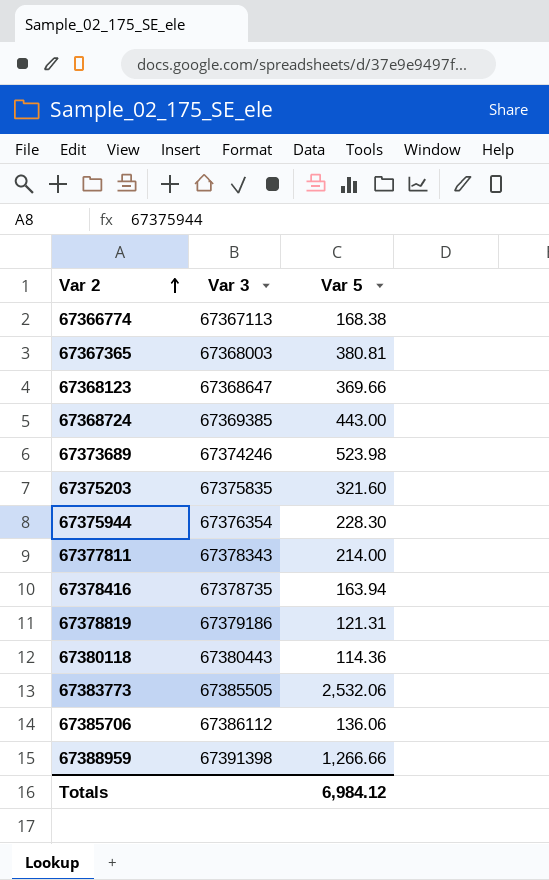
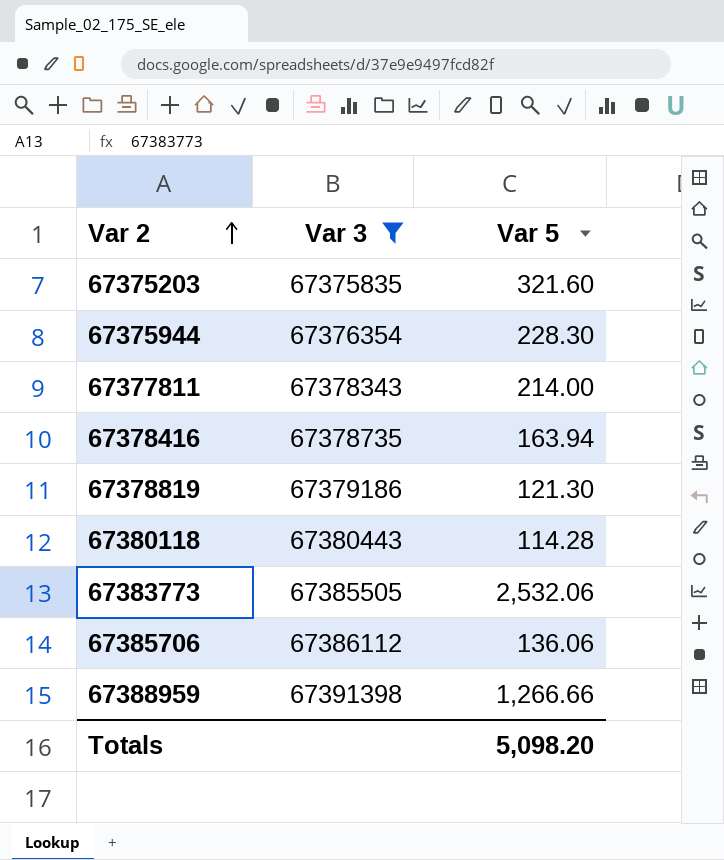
filter: none -> Var 3 >= 67375835
67378819 | Var 5: 121.31 -> 121.30
67380118 | Var 5: 114.36 -> 114.28
Totals | Var 5: 6,984.12 -> 5,098.20

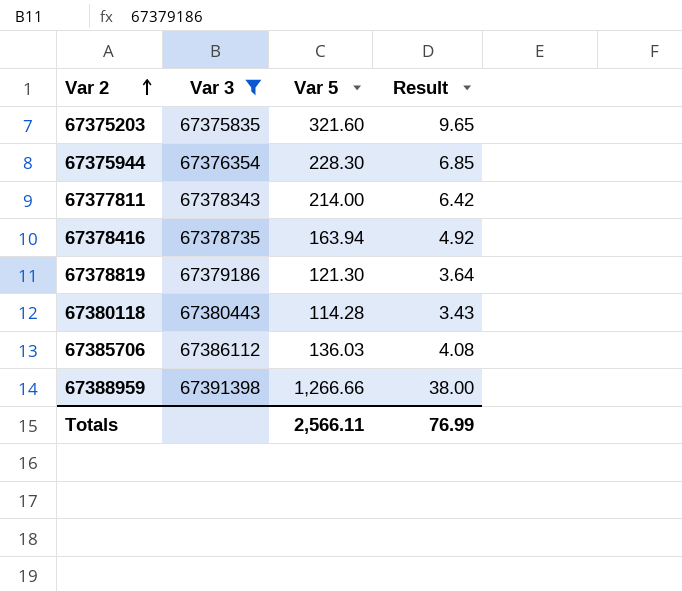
column Result | formula: none -> [Var 5] * 0.03
row 67383773: 67385505 | 2,532.06 -> none
67385706 | Var 5: 136.06 -> 136.03
Totals | Var 5: 5,098.20 -> 2,566.11

